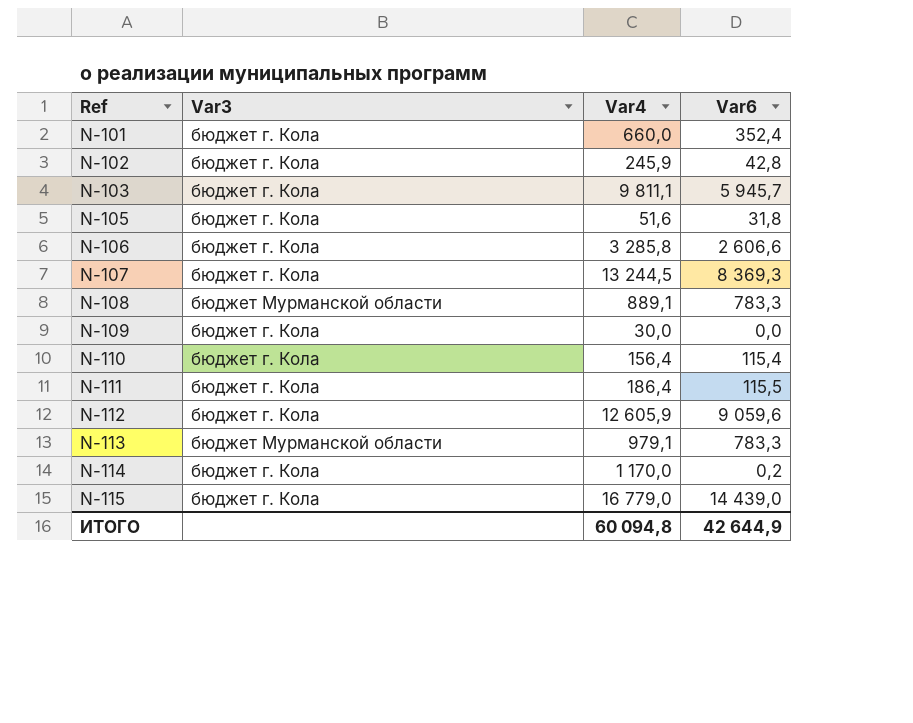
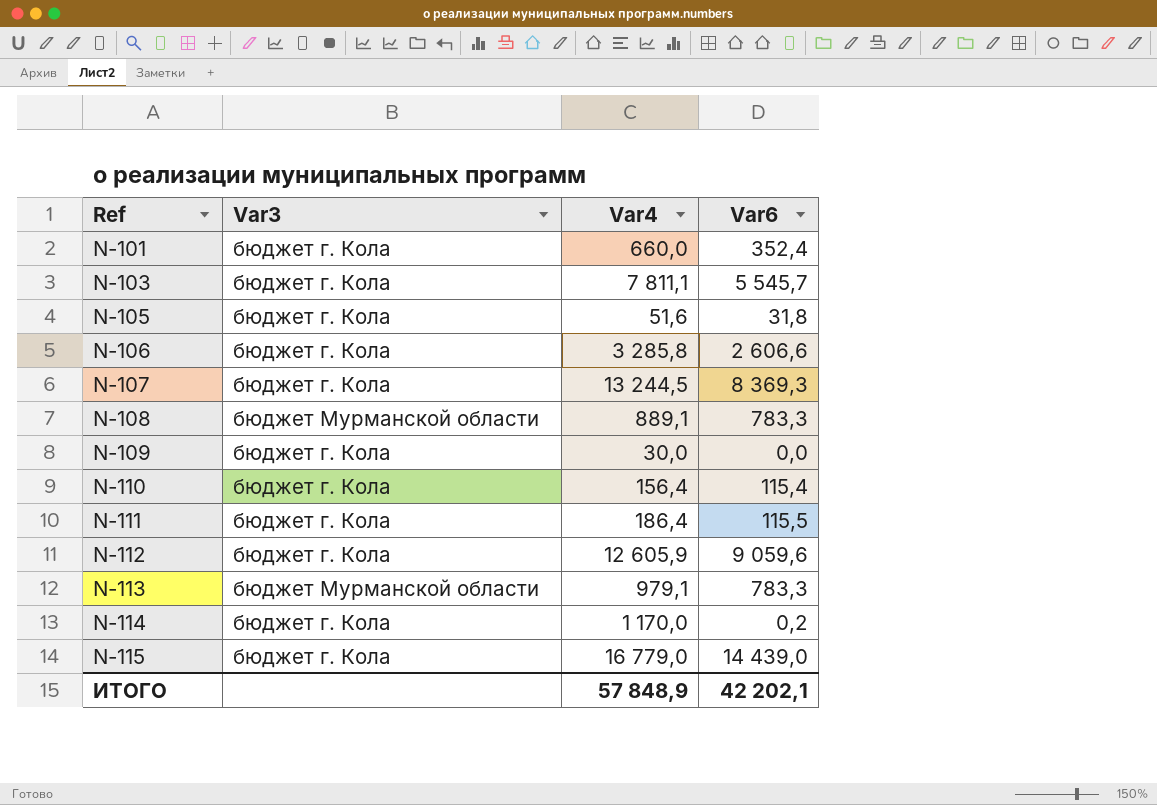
row N-102: бюджет г. Кола | 245,9 | 42,8 -> none
N-103 | Var4: 9 811,1 -> 7 811,1
N-103 | Var6: 5 945,7 -> 5 545,7
ИТОГО | Var4: 60 094,8 -> 57 848,9
ИТОГО | Var6: 42 644,9 -> 42 202,1

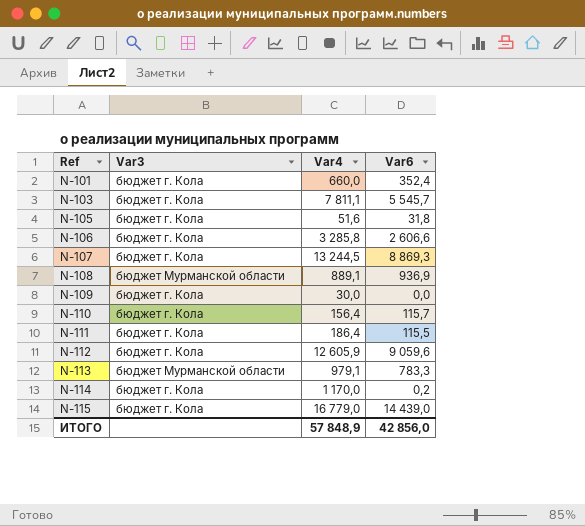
N-107 | Var6: 8 369,3 -> 8 869,3
N-108 | Var6: 783,3 -> 936,9
N-110 | Var6: 115,4 -> 115,7
ИТОГО | Var6: 42 202,1 -> 42 856,0

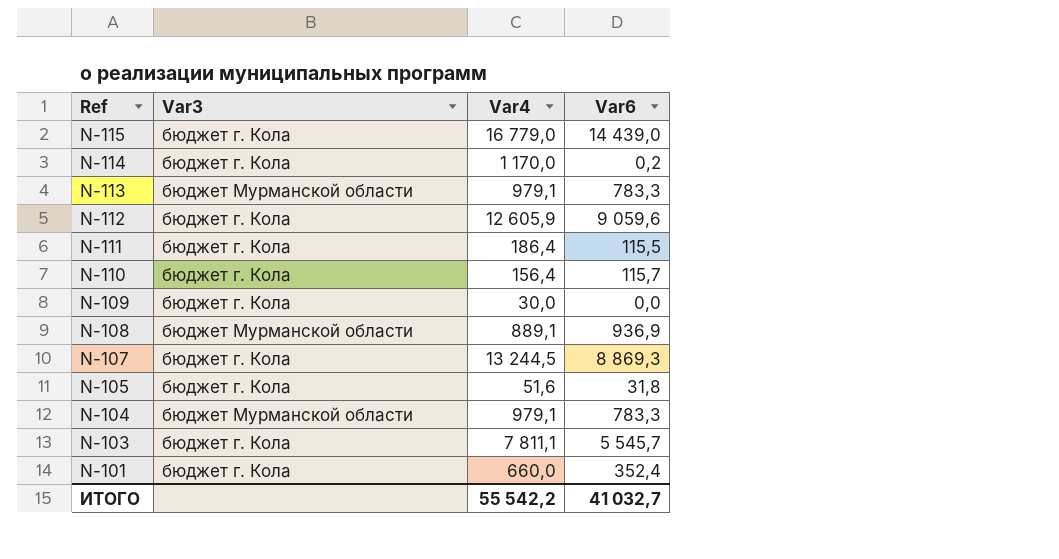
row order: Ref ascending -> Ref descending
row N-106: бюджет г. Кола | 3 285,8 | 2 606,6 -> none
row N-104: none -> бюджет Мурманской области | 979,1 | 783,3
ИТОГО | Var4: 57 848,9 -> 55 542,2
ИТОГО | Var6: 42 856,0 -> 41 032,7

